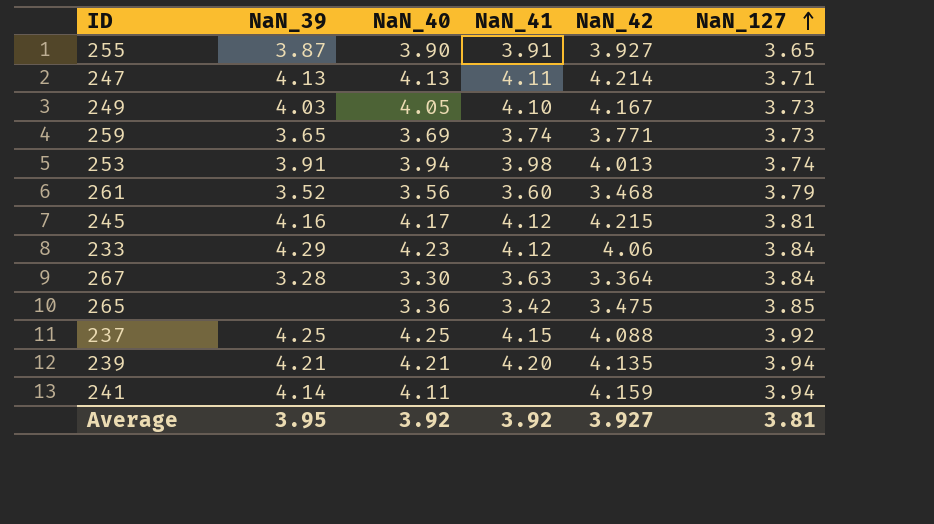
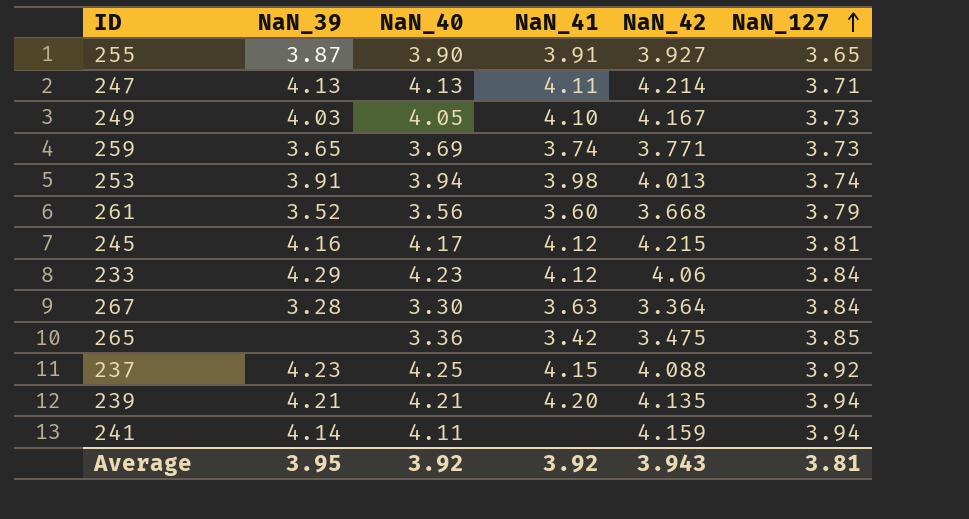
261 | NaN_42: 3.468 -> 3.668
237 | NaN_39: 4.25 -> 4.23
Average | NaN_42: 3.927 -> 3.943

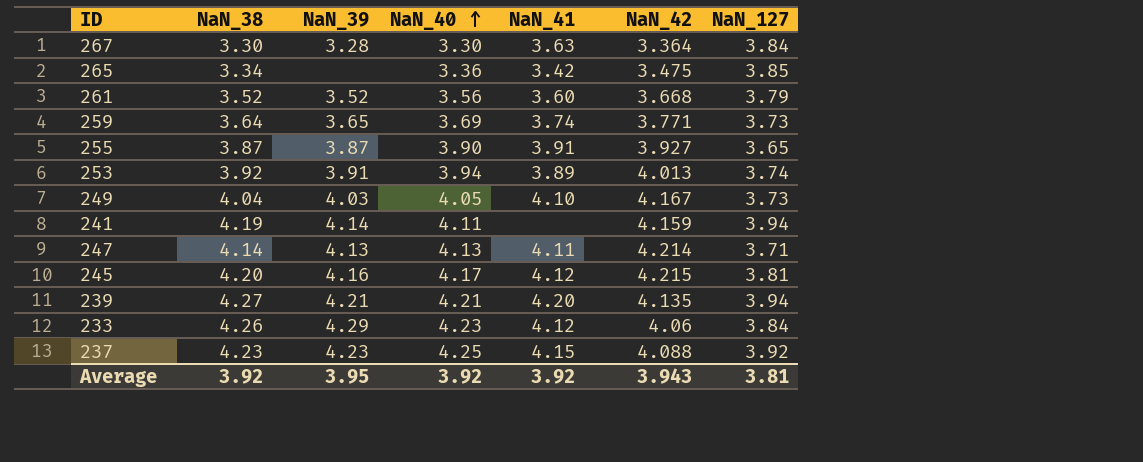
row order: NaN_127 ascending -> NaN_40 ascending
column NaN_38 | position: none -> 2
253 | NaN_41: 3.98 -> 3.89

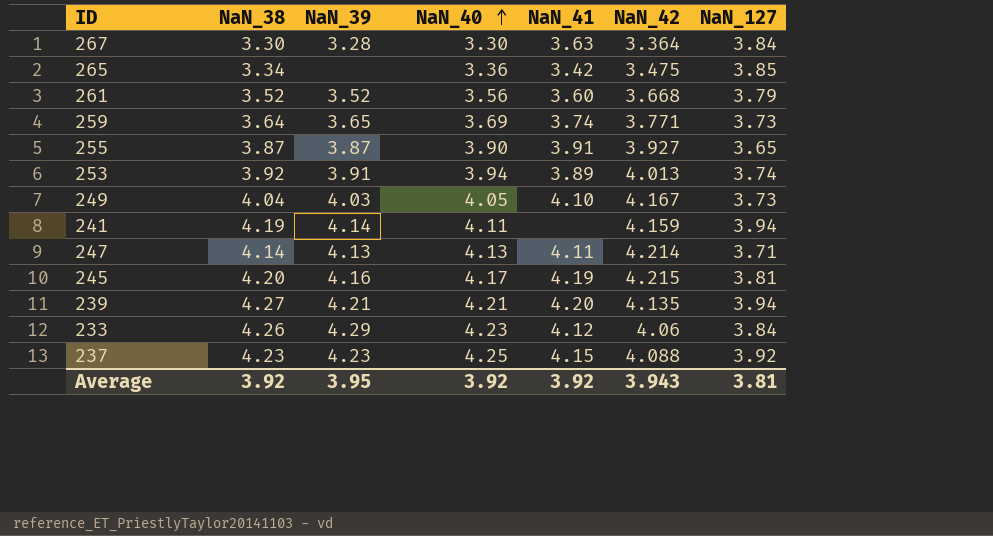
245 | NaN_41: 4.12 -> 4.19

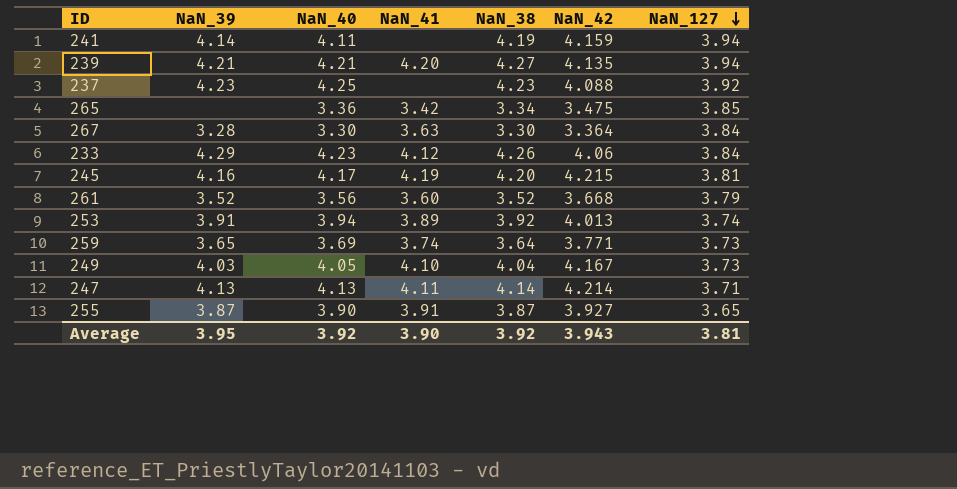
row order: NaN_40 ascending -> NaN_127 descending
column NaN_38 | position: 2 -> 5
237 | NaN_41: 4.15 -> none
Average | NaN_41: 3.92 -> 3.90

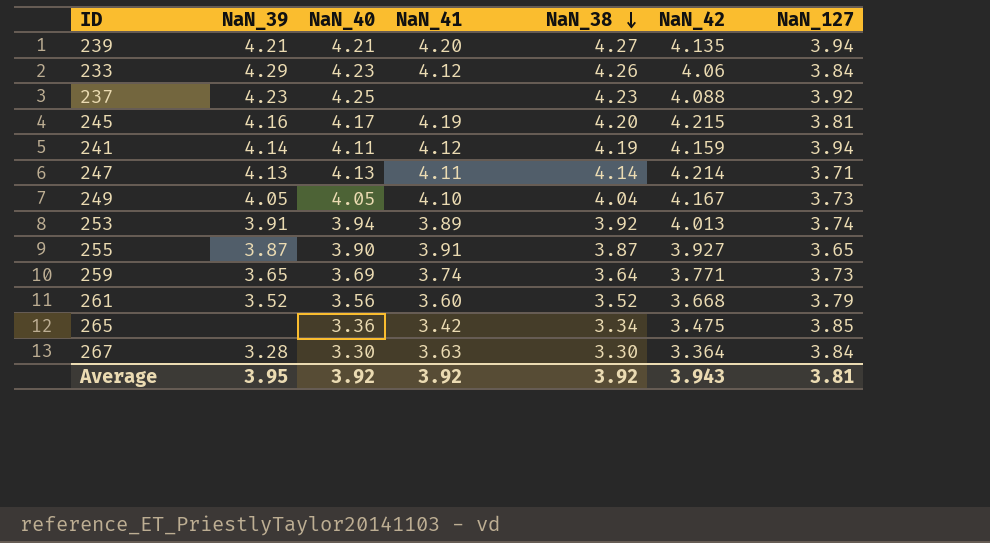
row order: NaN_127 descending -> NaN_38 descending
241 | NaN_41: none -> 4.12
249 | NaN_39: 4.03 -> 4.05
Average | NaN_41: 3.90 -> 3.92

